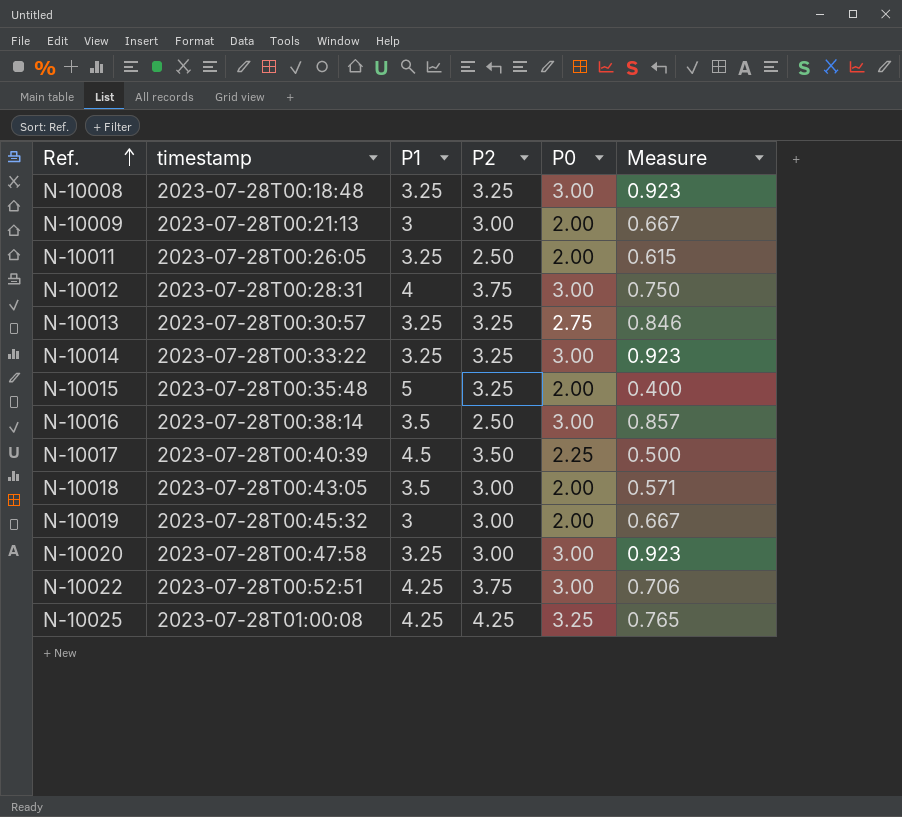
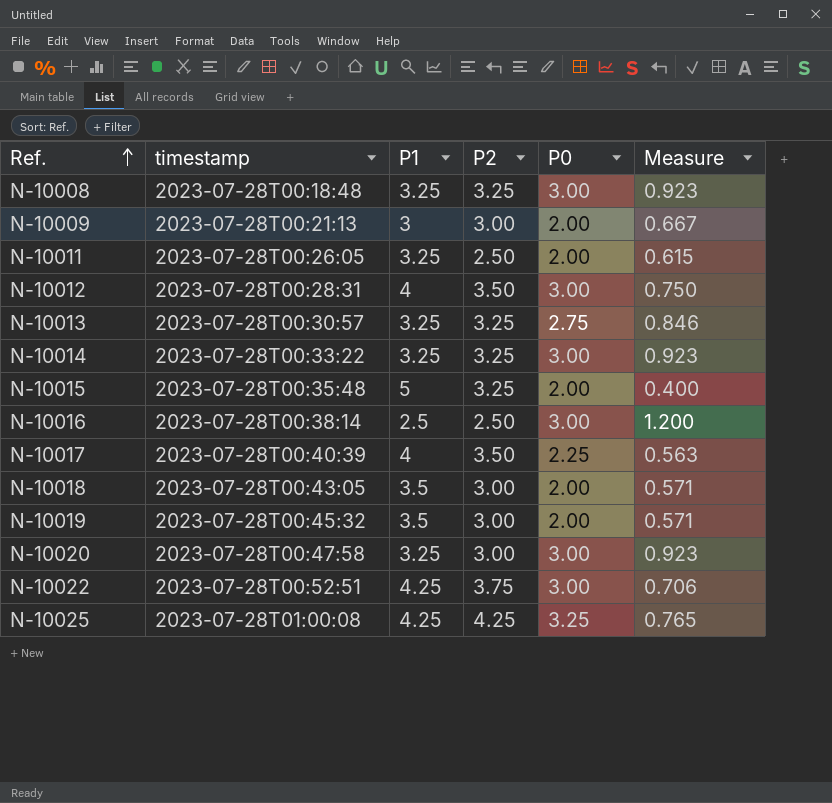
N-10012 | P2: 3.75 -> 3.50
N-10016 | P1: 3.5 -> 2.5
N-10016 | Measure: 0.857 -> 1.200
N-10017 | P1: 4.5 -> 4
N-10017 | Measure: 0.500 -> 0.563
N-10019 | P1: 3 -> 3.5
N-10019 | Measure: 0.667 -> 0.571

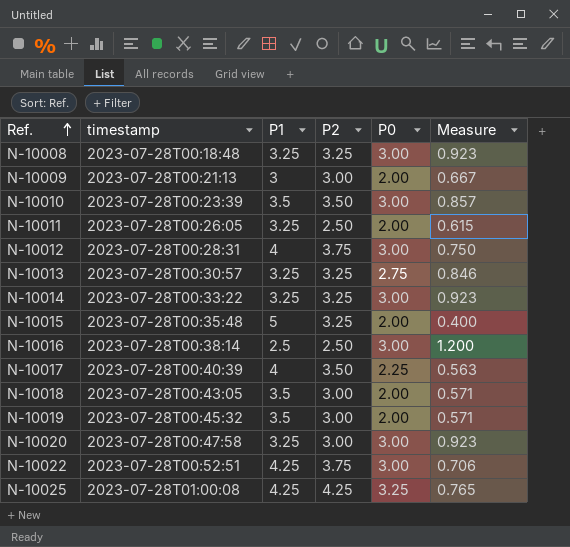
row N-10010: none -> 2023-07-28T00:23:39 | 3.5 | 3.50 | 3.00 | 0.857
N-10012 | P2: 3.50 -> 3.75

